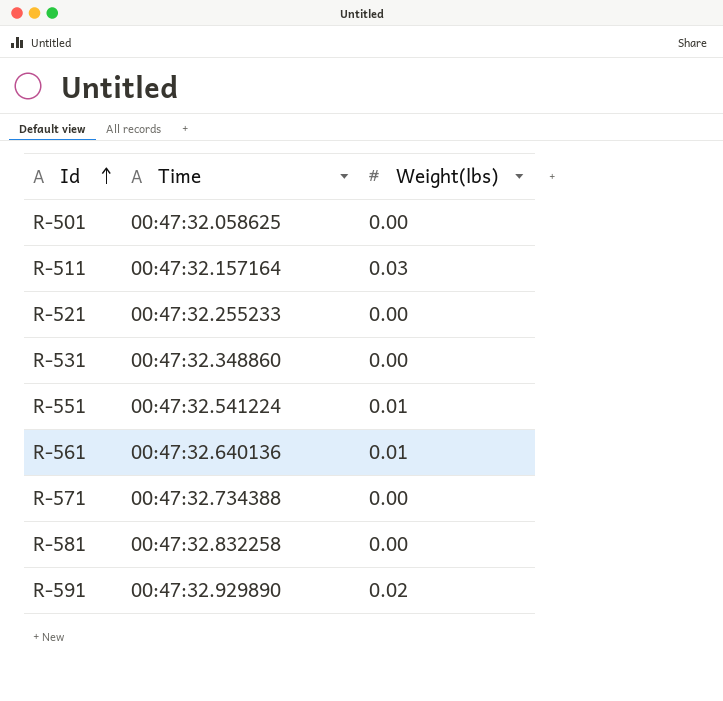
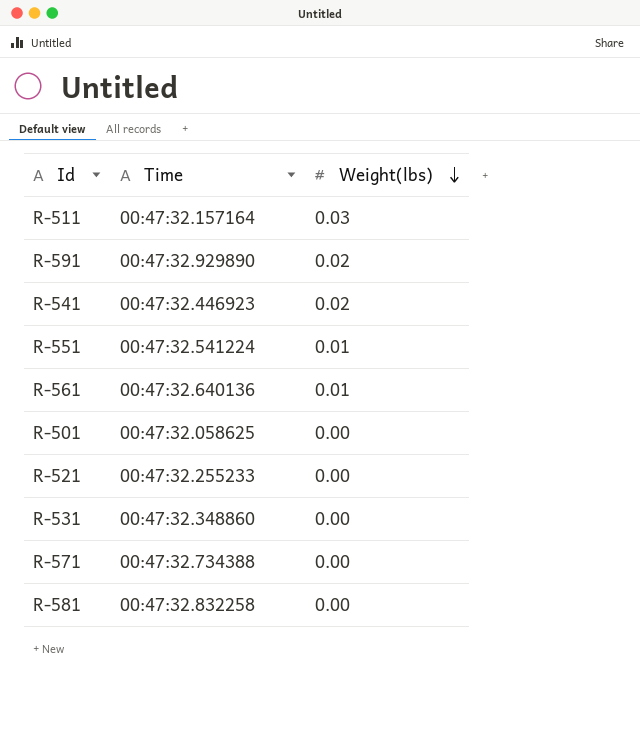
row order: Id ascending -> Weight(lbs) descending
row R-541: none -> 00:47:32.446923 | 0.02

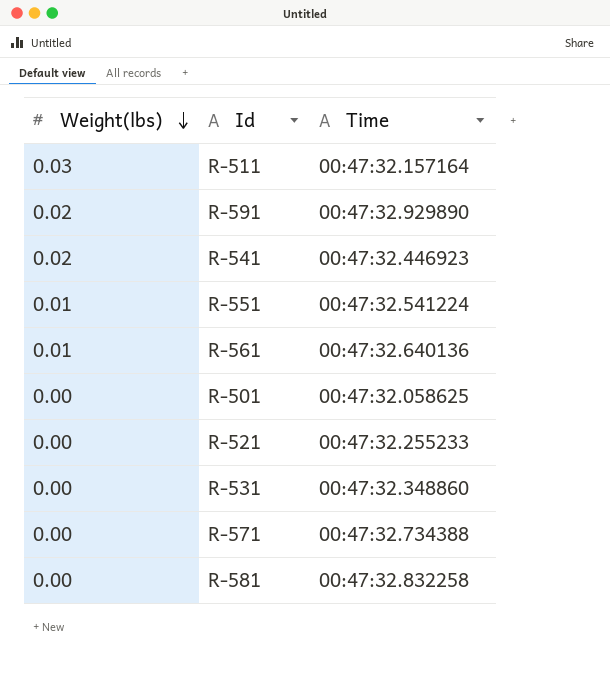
column Weight(lbs) | position: 3 -> 1

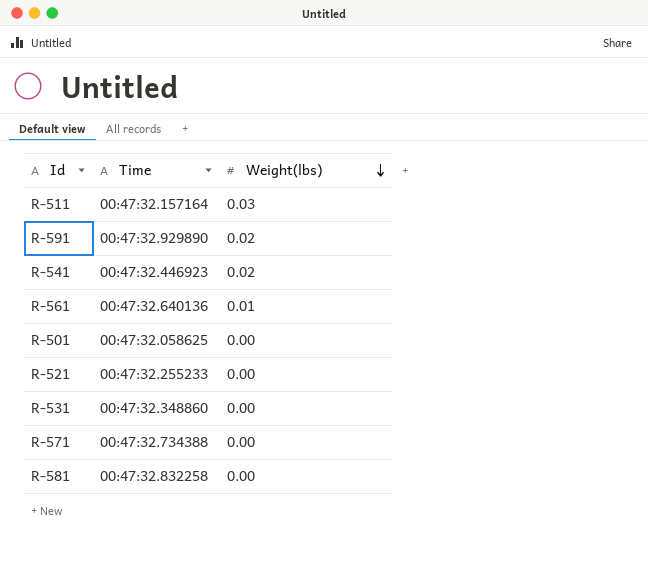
column Weight(lbs) | position: 1 -> 3
row R-551: 0.01 | 00:47:32.541224 -> none

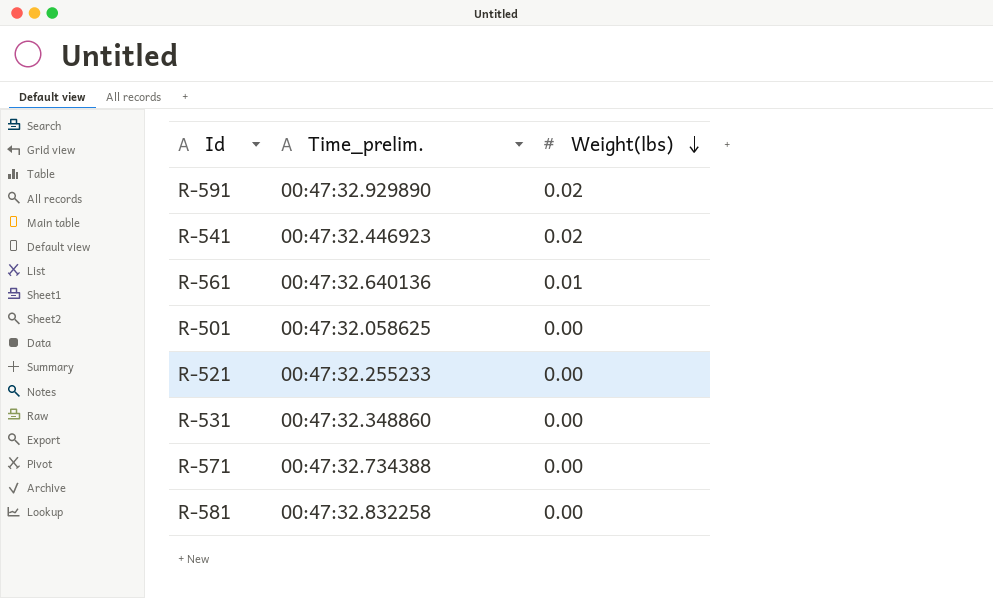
column name: Time -> Time_prelim.
row R-511: 00:47:32.157164 | 0.03 -> none

